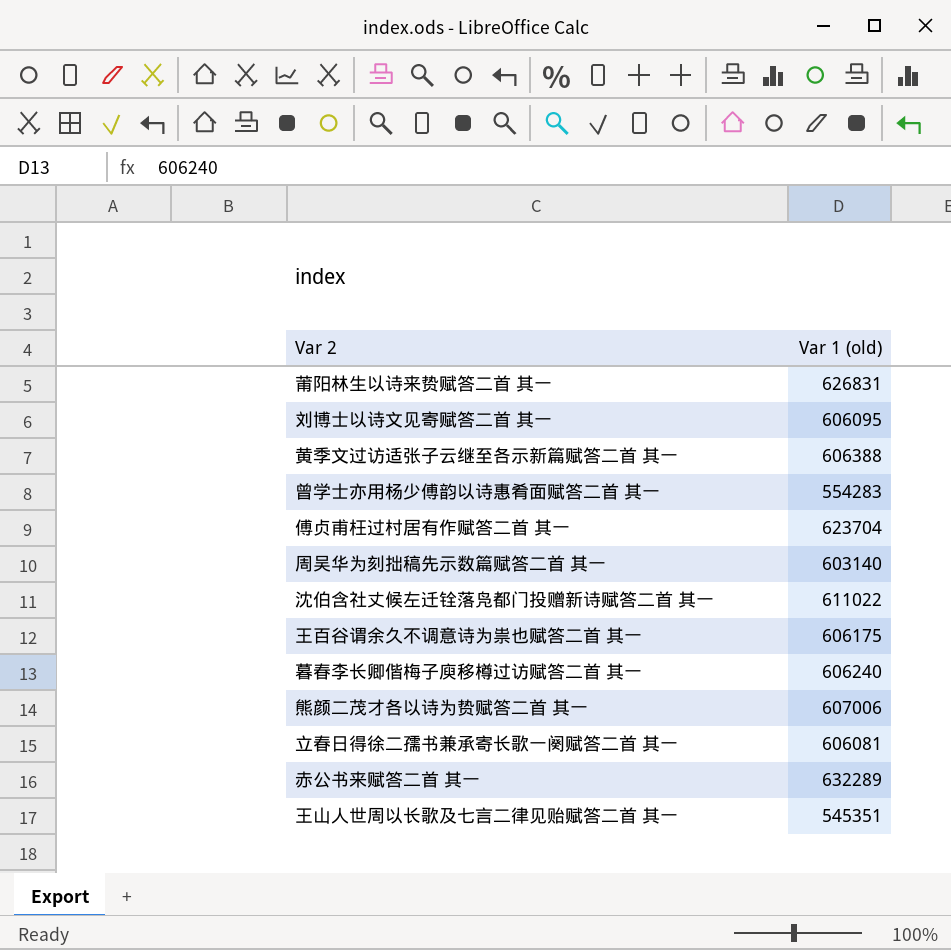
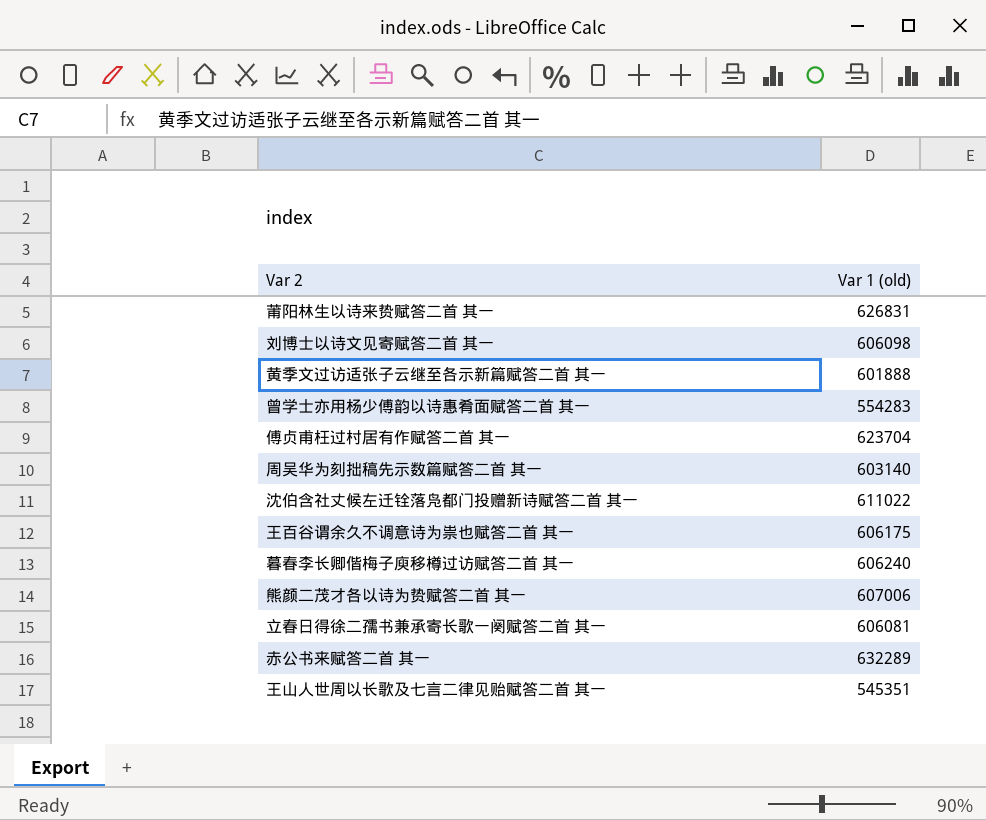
刘博士以诗文见寄赋答二首 其一 | Var 1 (old): 606095 -> 606098
黄季文过访适张子云继至各示新篇赋答二首 其一 | Var 1 (old): 606388 -> 601888

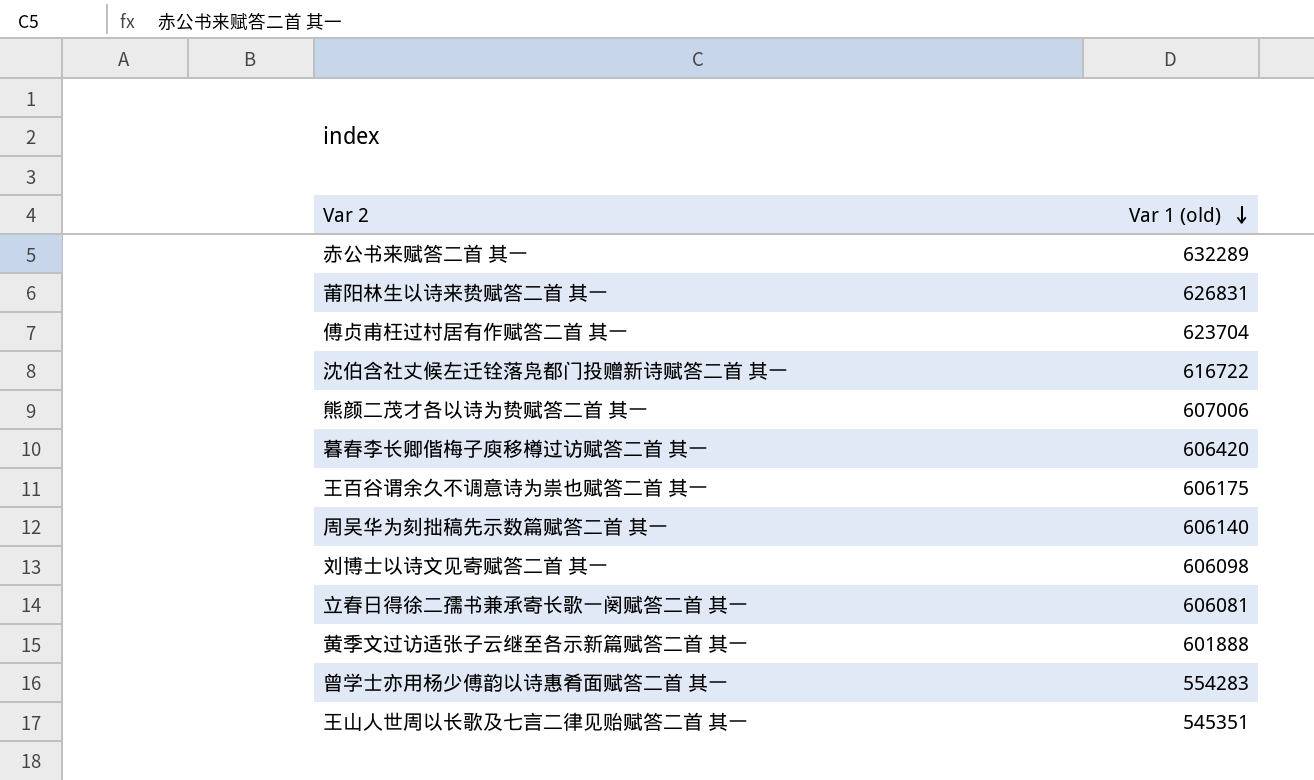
row order: none -> Var 1 (old) descending
沈伯含社丈候左迁铨落凫都门投赠新诗赋答二首 其一 | Var 1 (old): 611022 -> 616722
暮春李长卿偕梅子庾移樽过访赋答二首 其一 | Var 1 (old): 606240 -> 606420
周吴华为刻拙稿先示数篇赋答二首 其一 | Var 1 (old): 603140 -> 606140

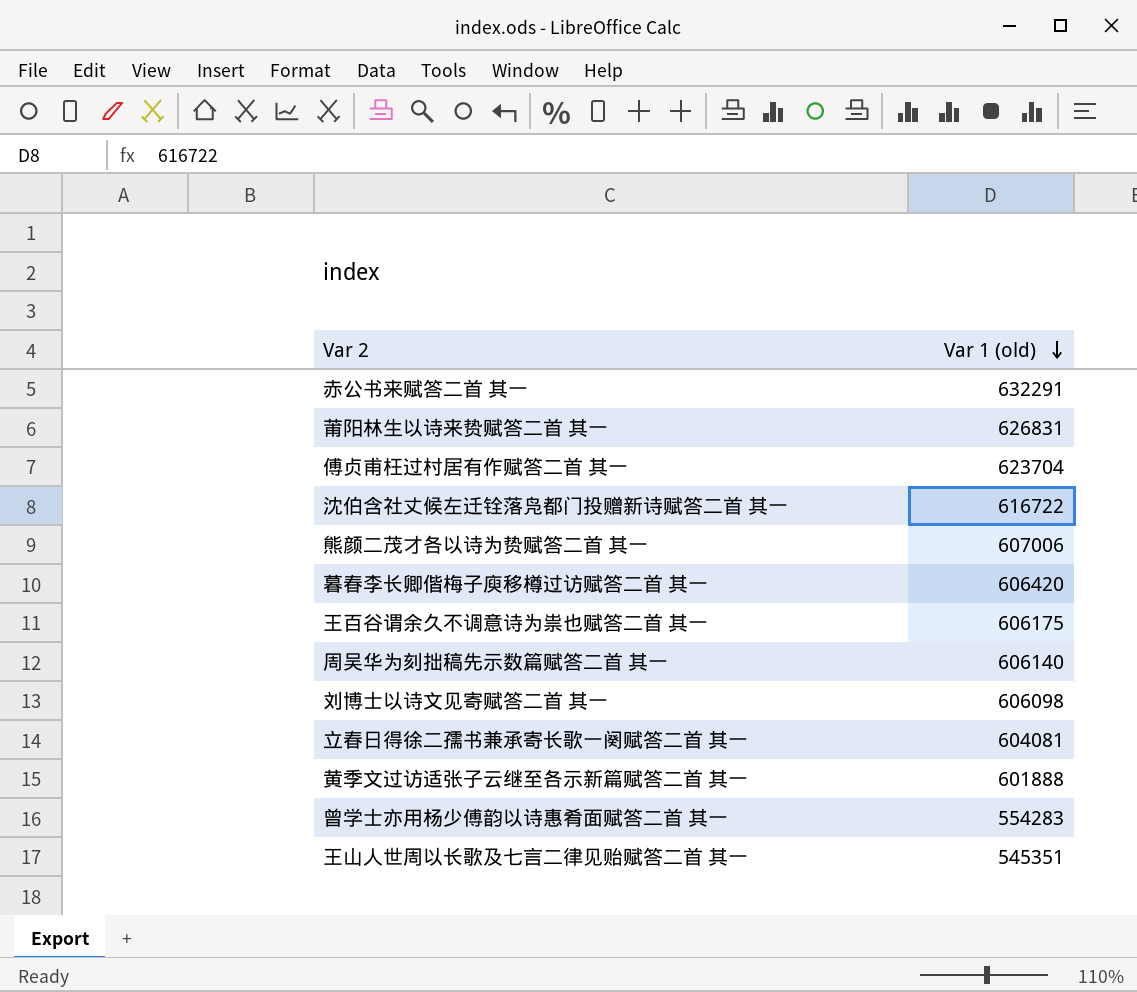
赤公书来赋答二首 其一 | Var 1 (old): 632289 -> 632291
立春日得徐二孺书兼承寄长歌一阕赋答二首 其一 | Var 1 (old): 606081 -> 604081

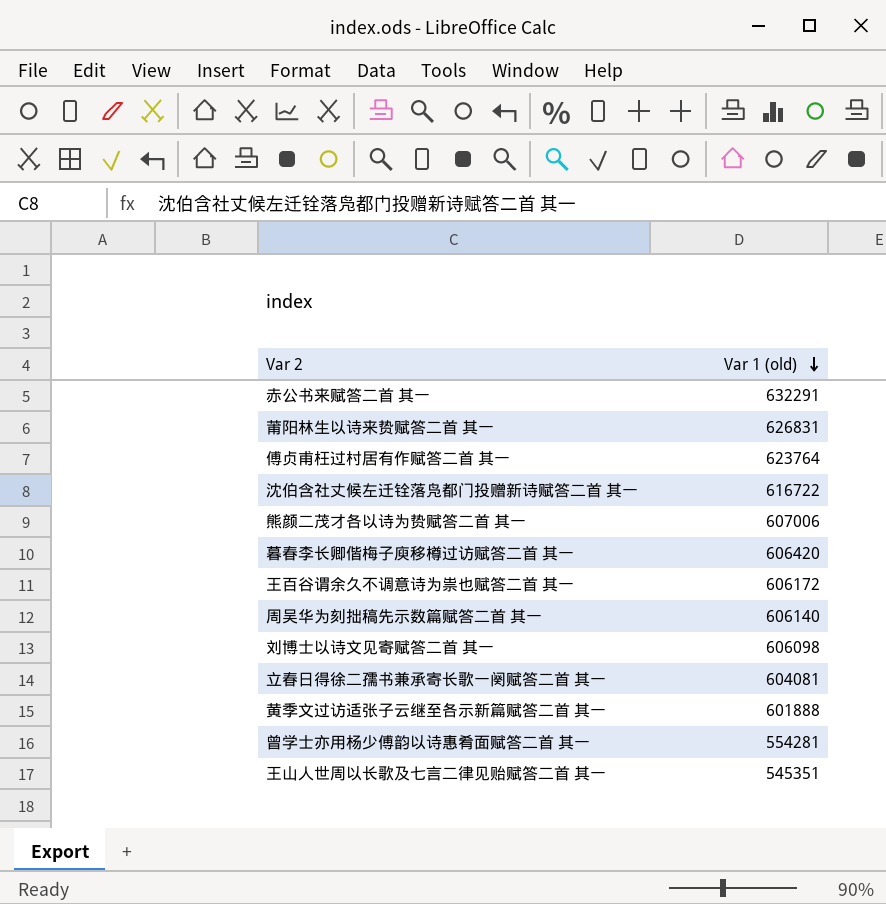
傅贞甫枉过村居有作赋答二首 其一 | Var 1 (old): 623704 -> 623764
王百谷谓余久不调意诗为祟也赋答二首 其一 | Var 1 (old): 606175 -> 606172
曾学士亦用杨少傅韵以诗惠肴面赋答二首 其一 | Var 1 (old): 554283 -> 554281

